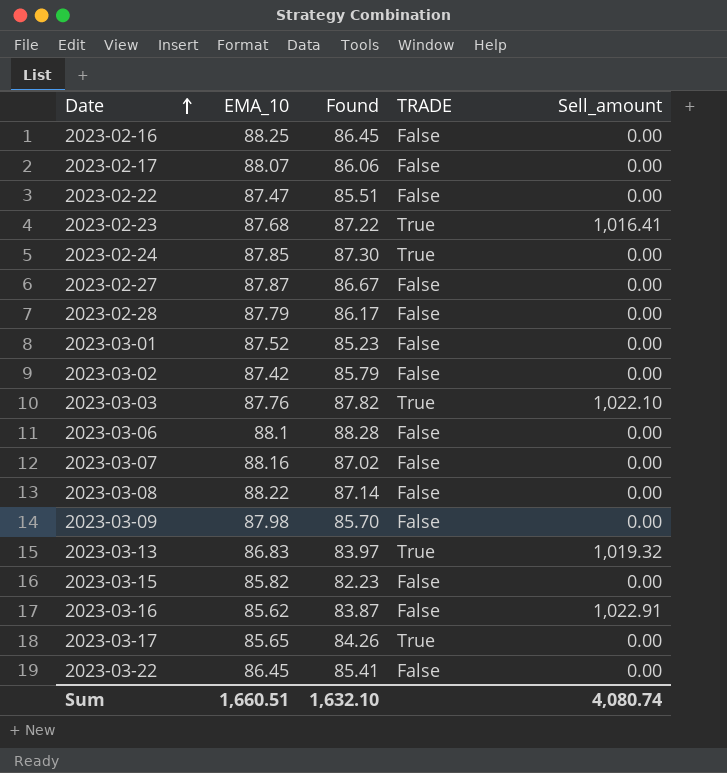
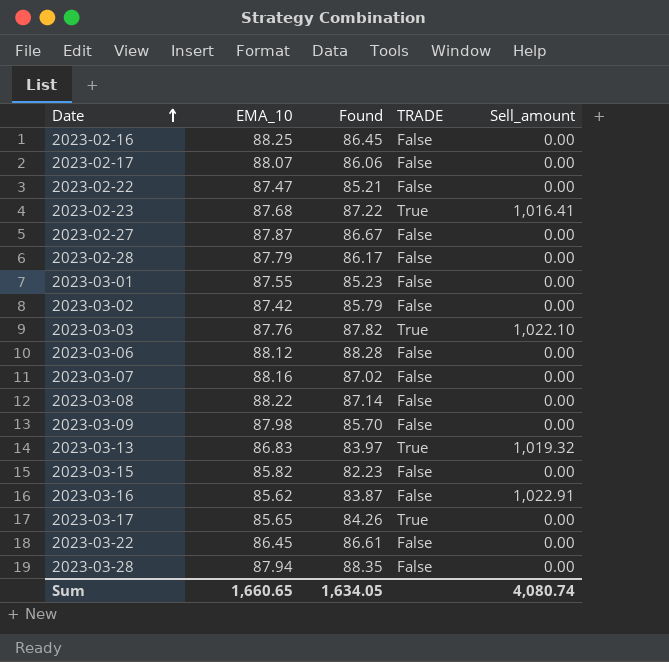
row 2023-02-24: 87.85 | 87.30 | True | 0.00 -> none
2023-02-22 | Found: 85.51 -> 85.21
2023-03-01 | EMA_10: 87.52 -> 87.55
2023-03-06 | EMA_10: 88.1 -> 88.12
2023-03-22 | Found: 85.41 -> 86.61
row 2023-03-28: none -> 87.94 | 88.35 | False | 0.00
Sum | EMA_10: 1,660.51 -> 1,660.65
Sum | Found: 1,632.10 -> 1,634.05

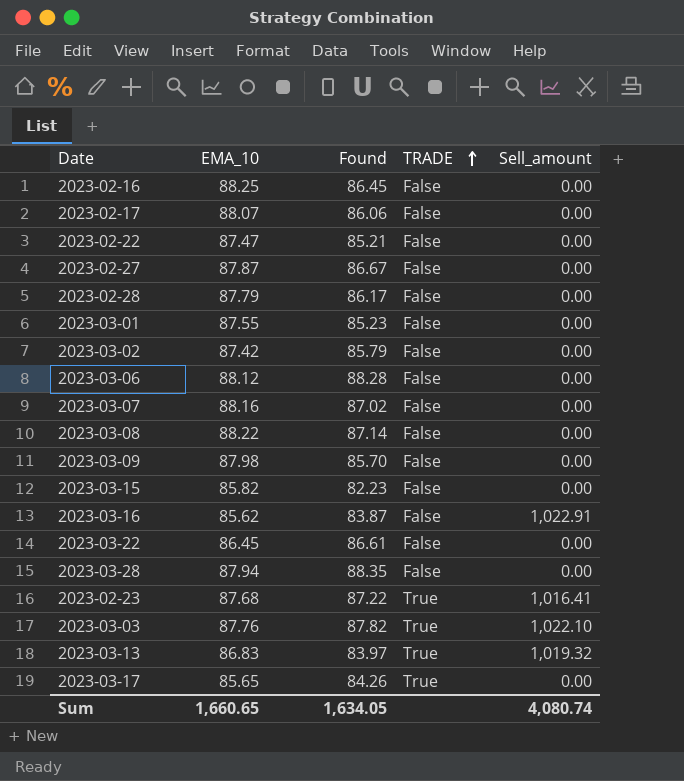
row order: Date ascending -> TRADE ascending

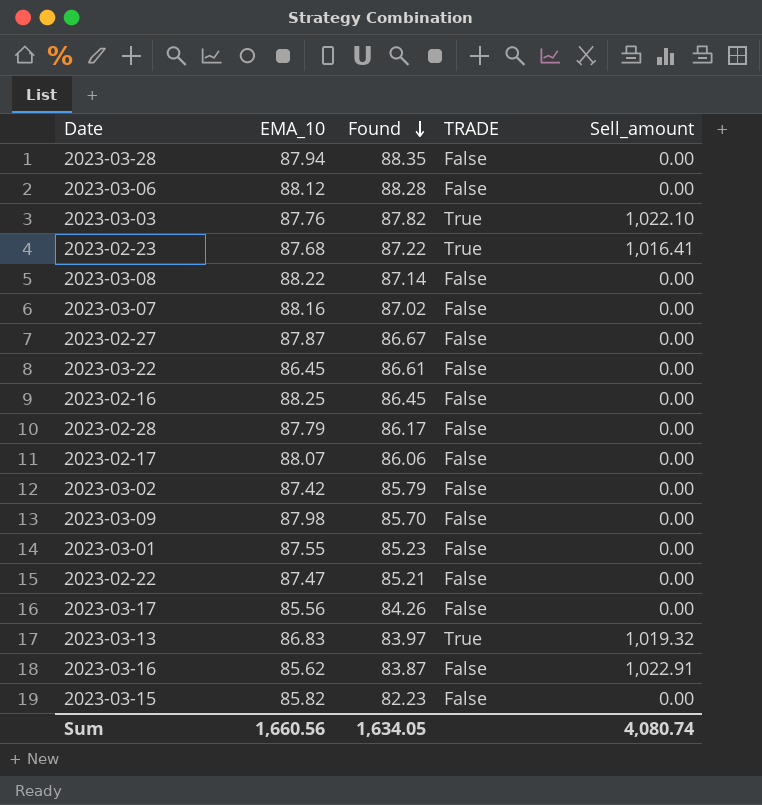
row order: TRADE ascending -> Found descending
2023-03-17 | EMA_10: 85.65 -> 85.56
2023-03-17 | TRADE: True -> False
Sum | EMA_10: 1,660.65 -> 1,660.56

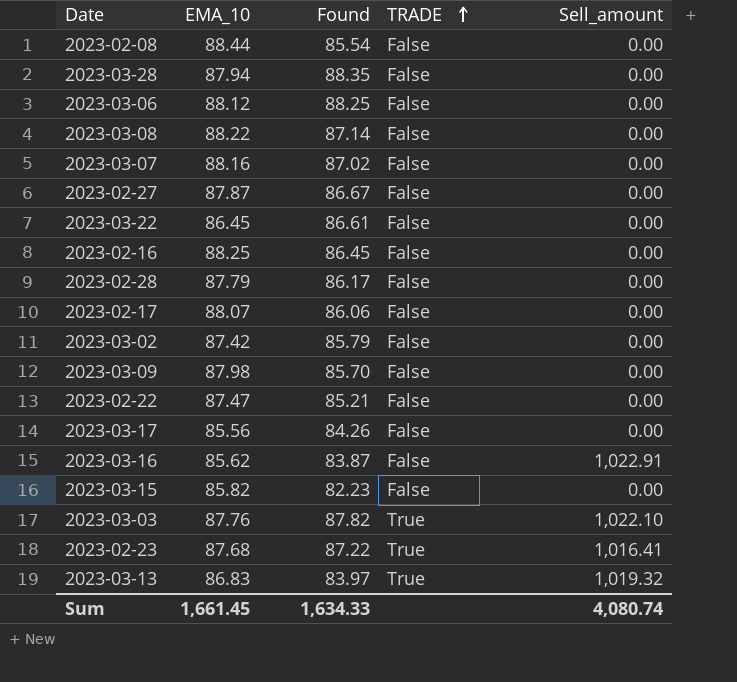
row order: Found descending -> TRADE ascending
row 2023-03-01: 87.55 | 85.23 | False | 0.00 -> none
row 2023-02-08: none -> 88.44 | 85.54 | False | 0.00
2023-03-06 | Found: 88.28 -> 88.25
Sum | EMA_10: 1,660.56 -> 1,661.45
Sum | Found: 1,634.05 -> 1,634.33

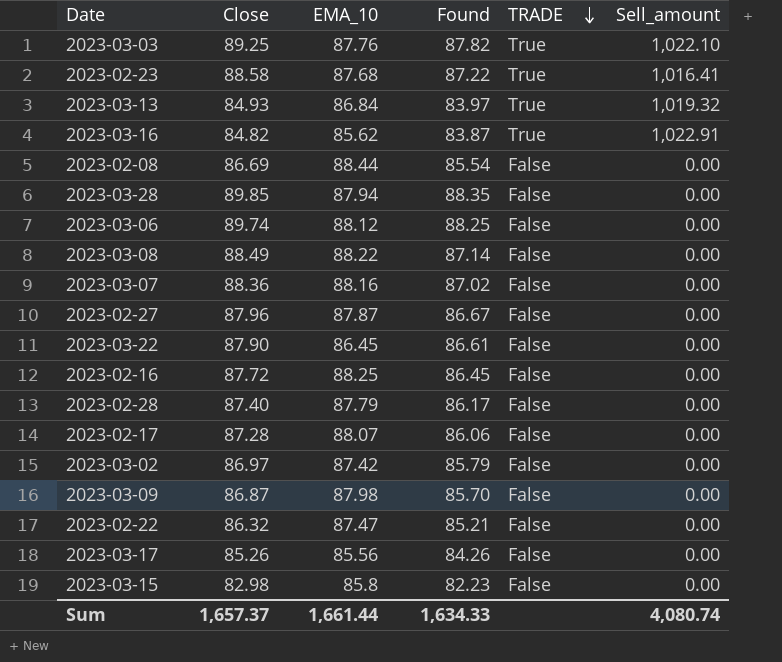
row order: TRADE ascending -> TRADE descending
column Close | position: none -> 2
2023-03-13 | EMA_10: 86.83 -> 86.84
2023-03-16 | TRADE: False -> True
2023-03-15 | EMA_10: 85.82 -> 85.8
Sum | EMA_10: 1,661.45 -> 1,661.44

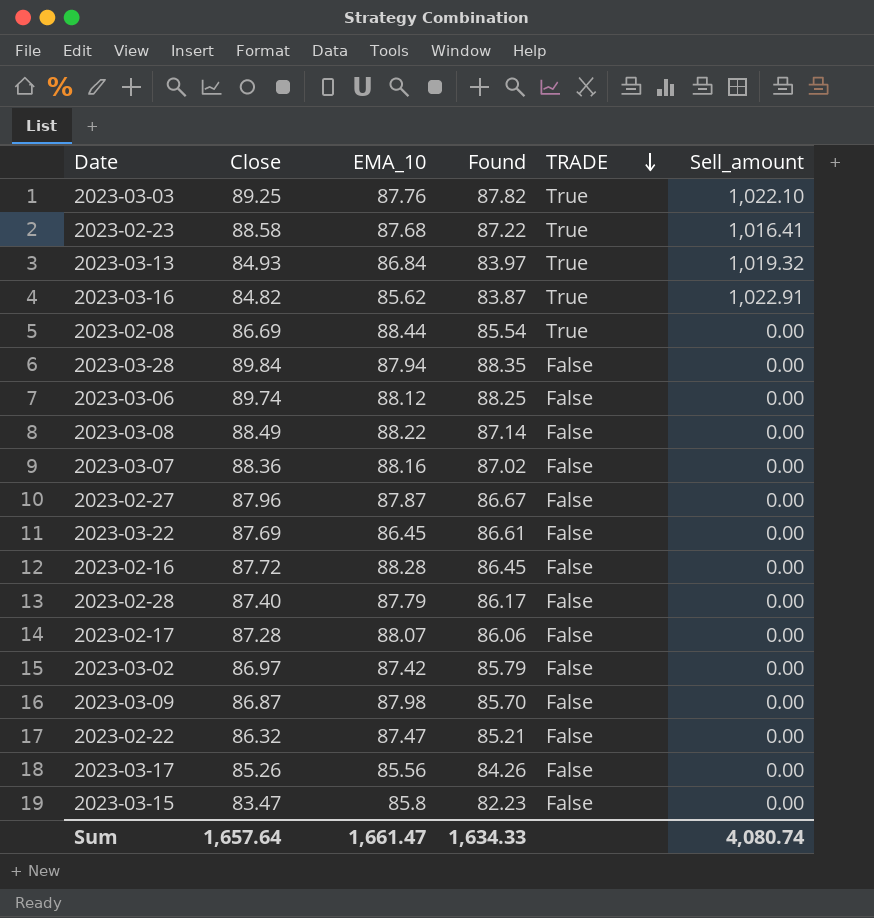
2023-02-08 | TRADE: False -> True
2023-03-28 | Close: 89.85 -> 89.84
2023-03-22 | Close: 87.90 -> 87.69
2023-02-16 | EMA_10: 88.25 -> 88.28
2023-03-15 | Close: 82.98 -> 83.47
Sum | Close: 1,657.37 -> 1,657.64
Sum | EMA_10: 1,661.44 -> 1,661.47

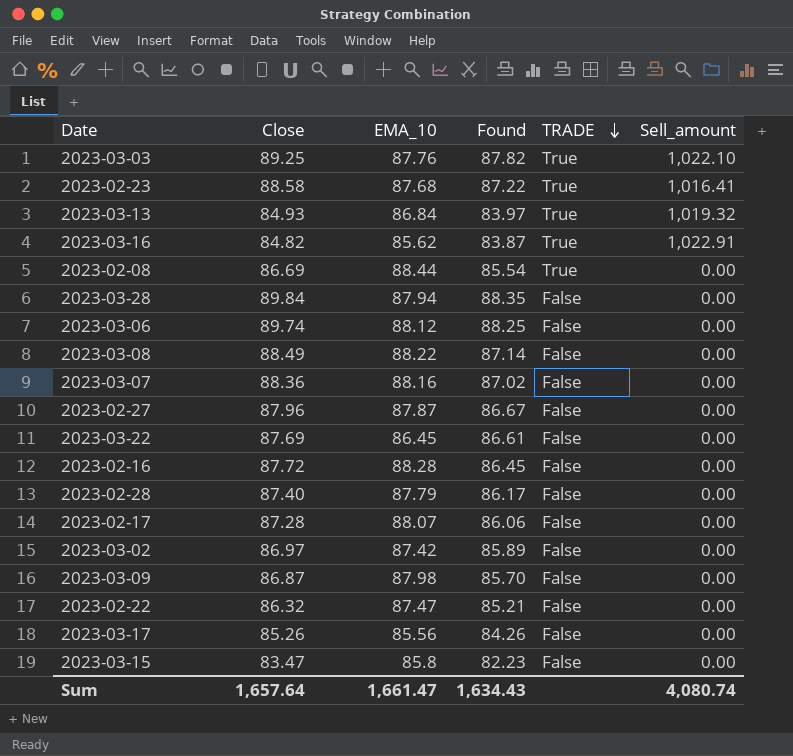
2023-03-02 | Found: 85.79 -> 85.89
Sum | Found: 1,634.33 -> 1,634.43

